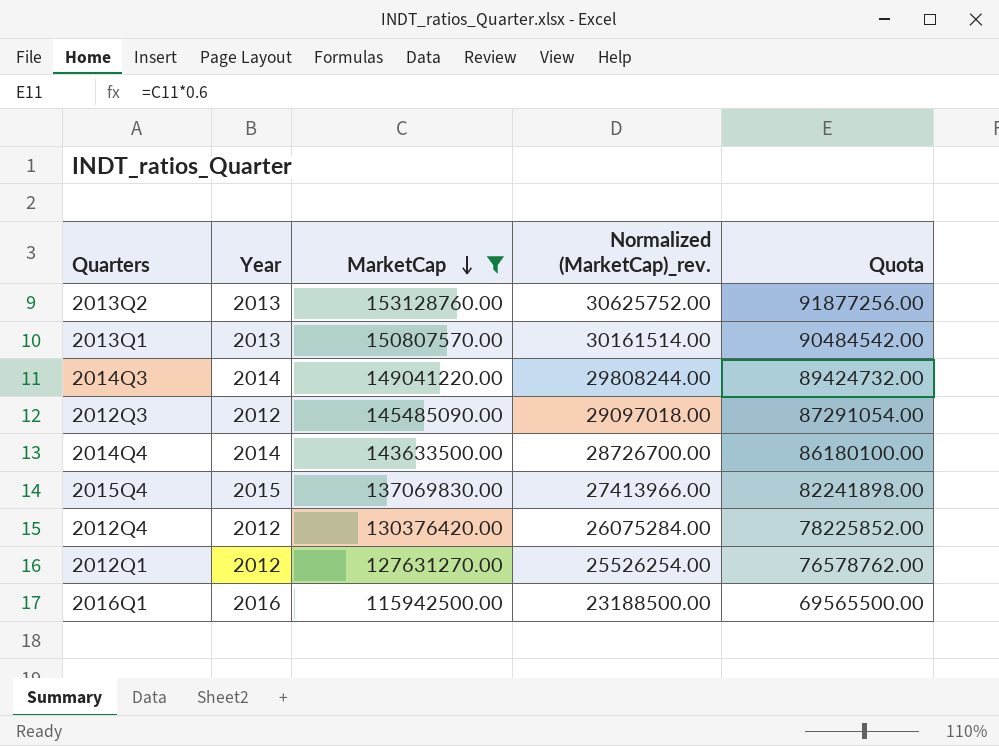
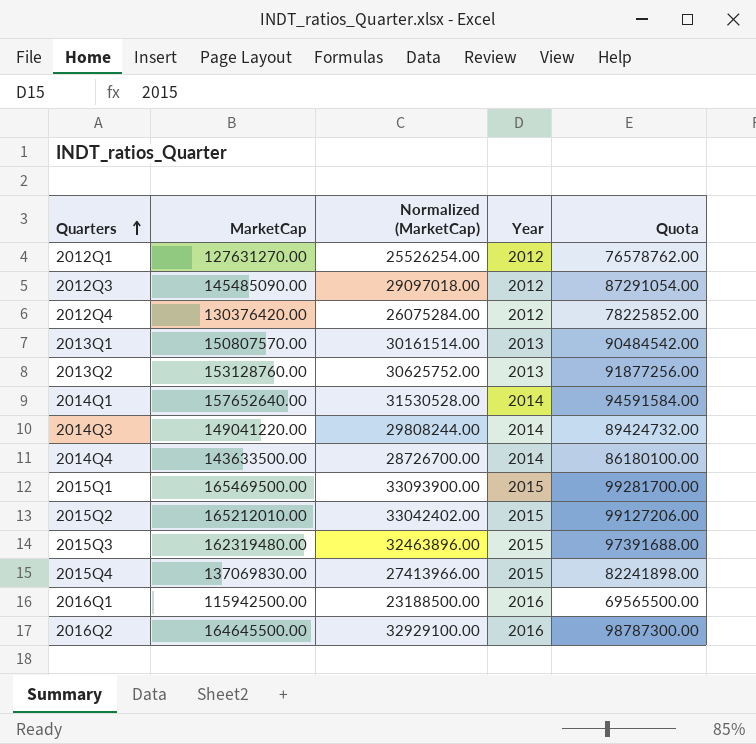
filter: MarketCap <= 153128760.00 -> none
row order: MarketCap descending -> Quarters ascending
column name: Normalized (MarketCap)_rev. -> Normalized (MarketCap)
column Year | position: 2 -> 4

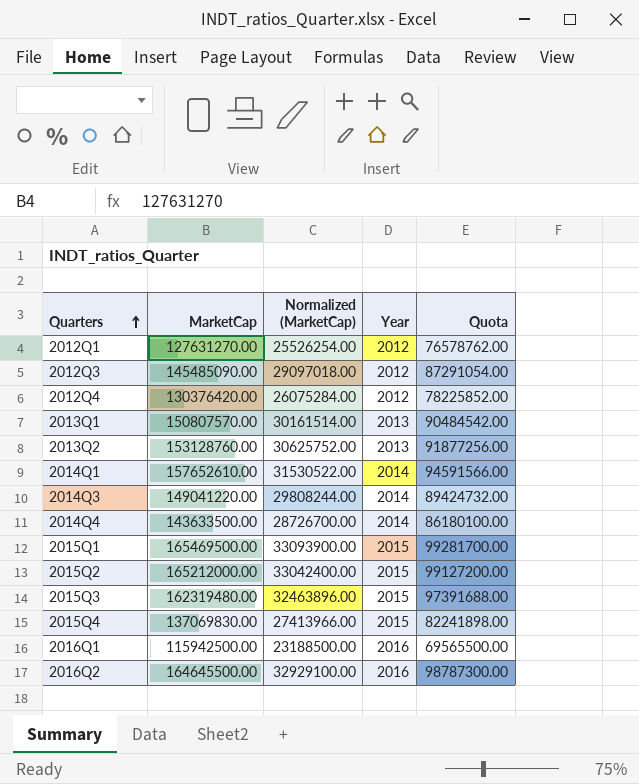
2014Q1 | MarketCap: 157652640.00 -> 157652610.00
2014Q1 | Normalized (MarketCap): 31530528.00 -> 31530522.00
2014Q1 | Quota: 94591584.00 -> 94591566.00
2015Q2 | MarketCap: 165212010.00 -> 165212000.00
2015Q2 | Normalized (MarketCap): 33042402.00 -> 33042400.00
2015Q2 | Quota: 99127206.00 -> 99127200.00

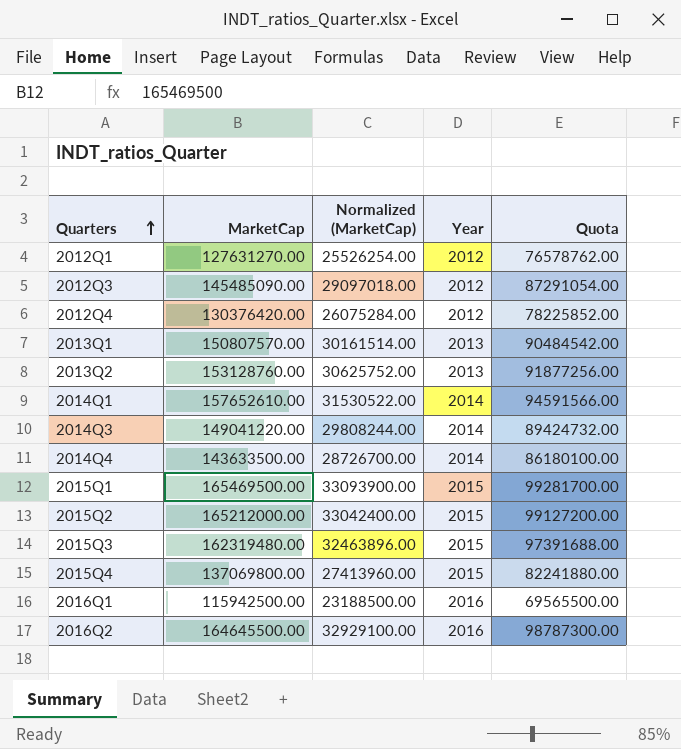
2015Q4 | MarketCap: 137069830.00 -> 137069800.00
2015Q4 | Normalized (MarketCap): 27413966.00 -> 27413960.00
2015Q4 | Quota: 82241898.00 -> 82241880.00

